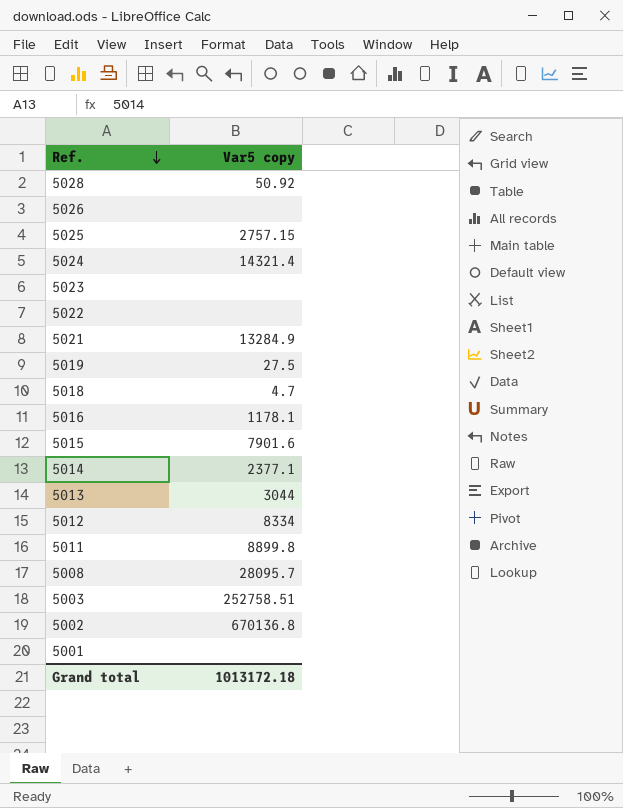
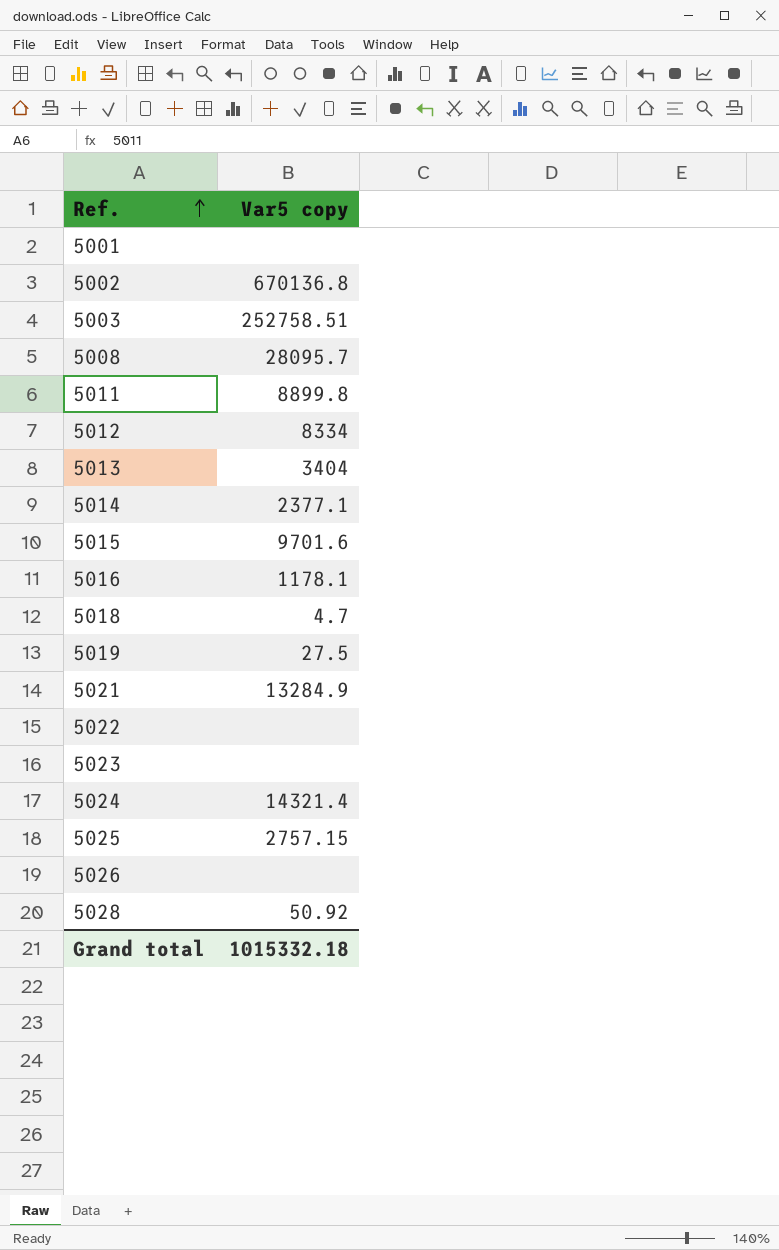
row order: Ref. descending -> Ref. ascending
5013 | Var5 copy: 3044 -> 3404
5015 | Var5 copy: 7901.6 -> 9701.6
Grand total | Var5 copy: 1013172.18 -> 1015332.18

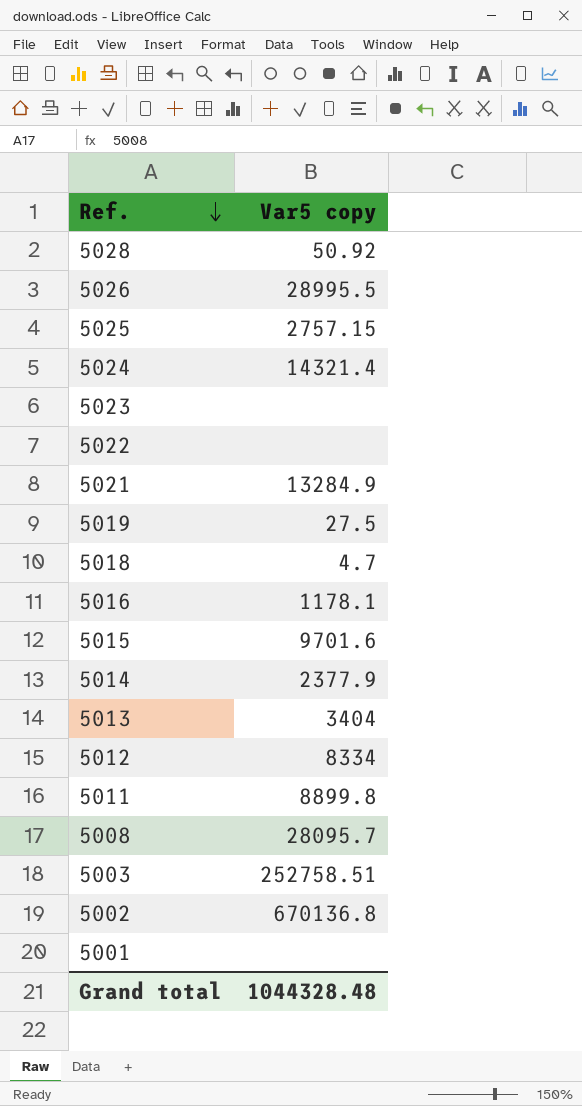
row order: Ref. ascending -> Ref. descending
5026 | Var5 copy: none -> 28995.5
5014 | Var5 copy: 2377.1 -> 2377.9
Grand total | Var5 copy: 1015332.18 -> 1044328.48

